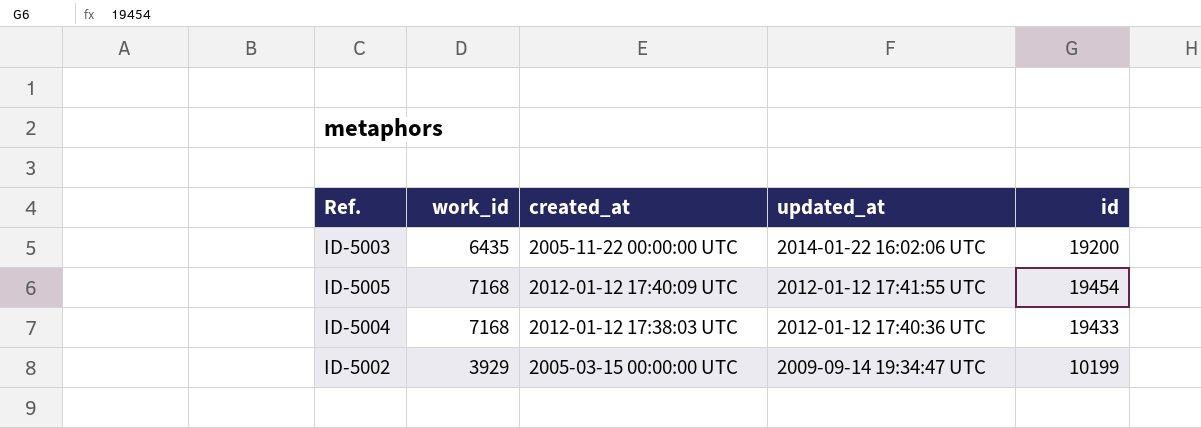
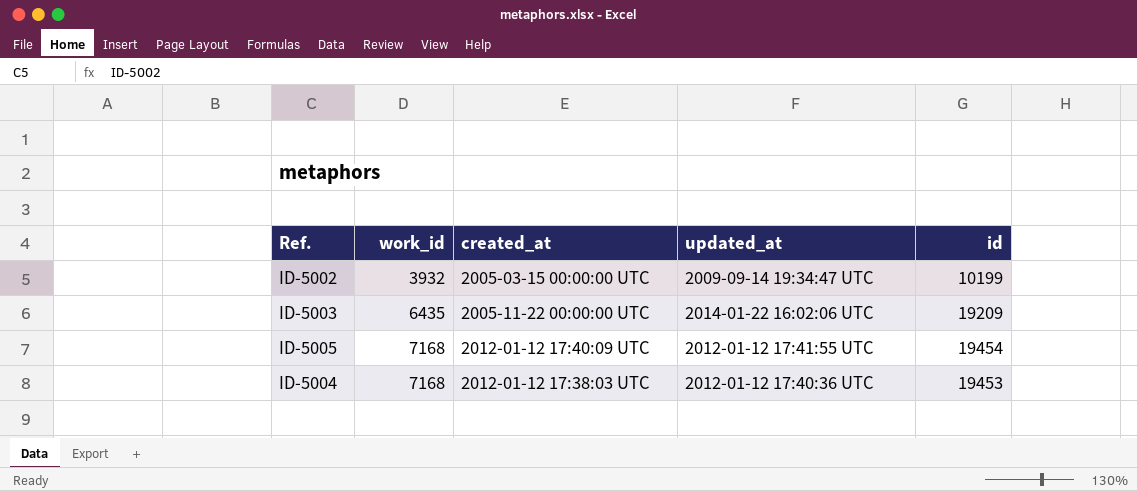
row order: updated_at descending -> work_id ascending
ID-5002 | work_id: 3929 -> 3932
ID-5003 | id: 19200 -> 19209
ID-5004 | id: 19433 -> 19453

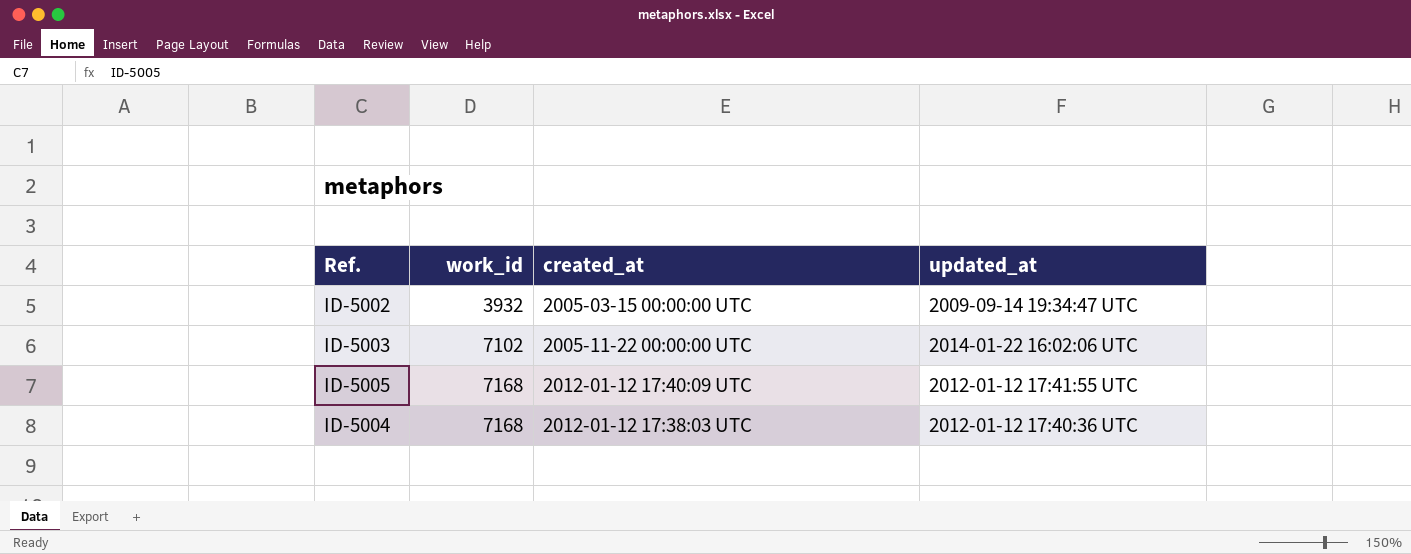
column id | position: 5 -> none
ID-5003 | work_id: 6435 -> 7102

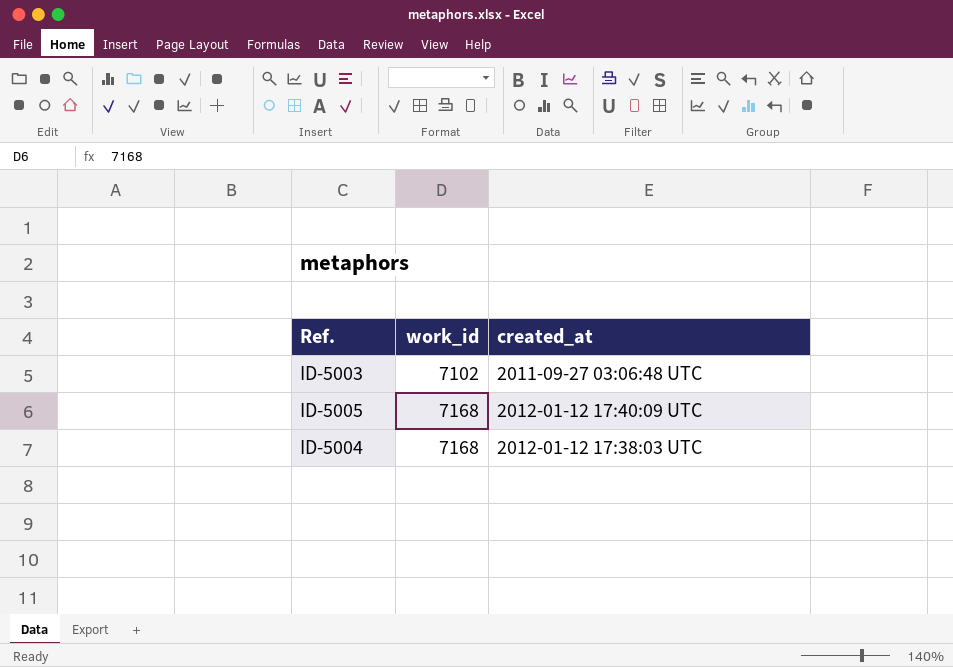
column updated_at | position: 4 -> none
row ID-5002: 3932 | 2005-03-15 00:00:00 UTC | 2009-09-14 19:34:47 UTC -> none
ID-5003 | created_at: 2005-11-22 00:00:00 UTC -> 2011-09-27 03:06:48 UTC

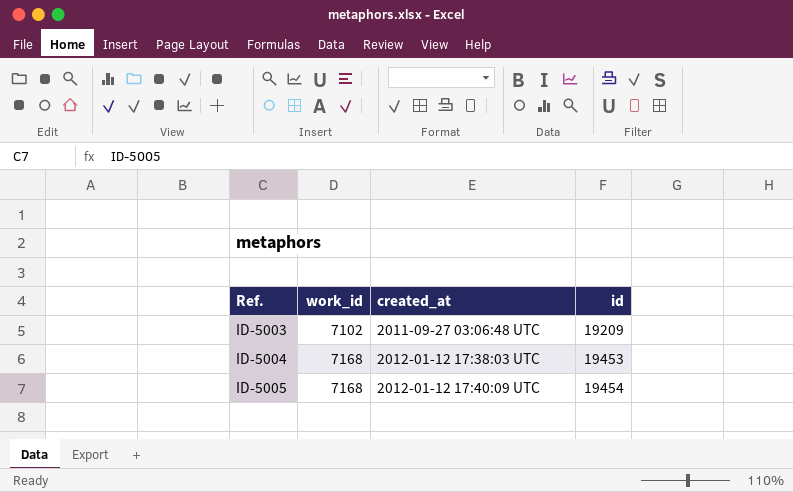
row order: work_id ascending -> Ref. ascending
column id | position: none -> 4

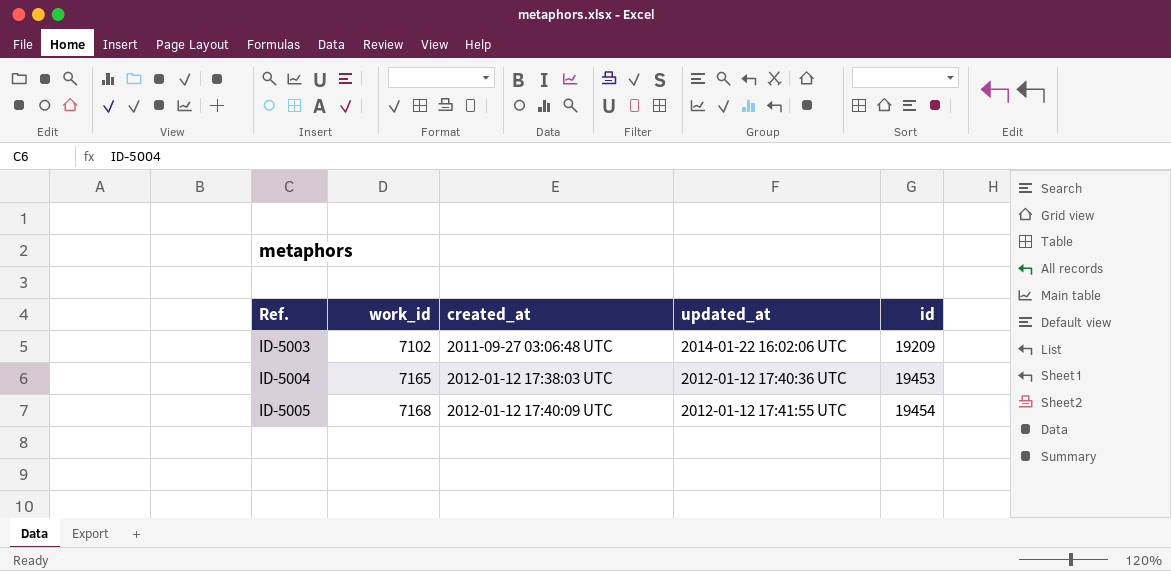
column updated_at | position: none -> 4
ID-5004 | work_id: 7168 -> 7165

